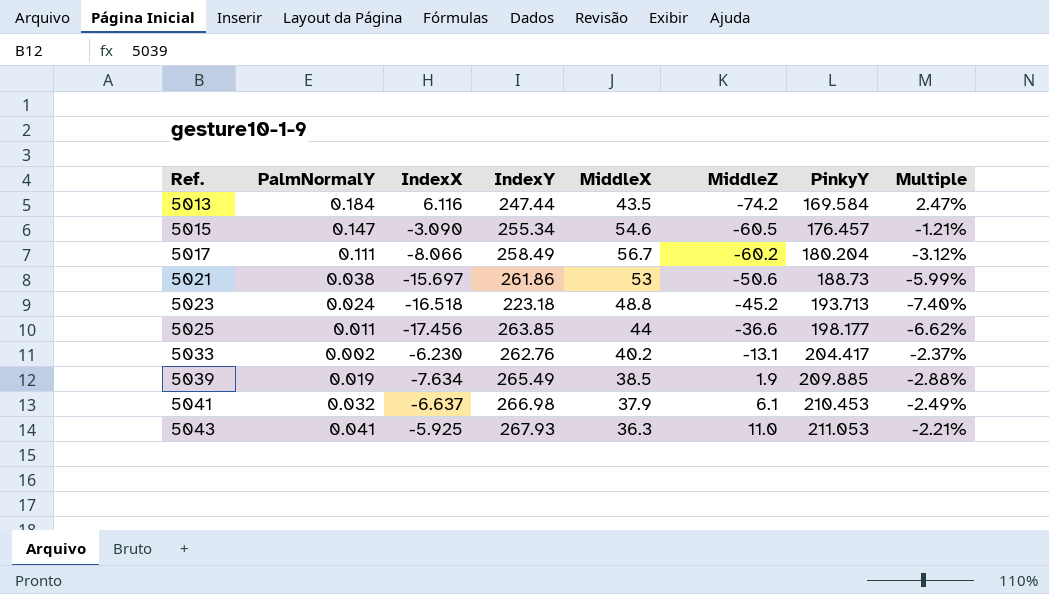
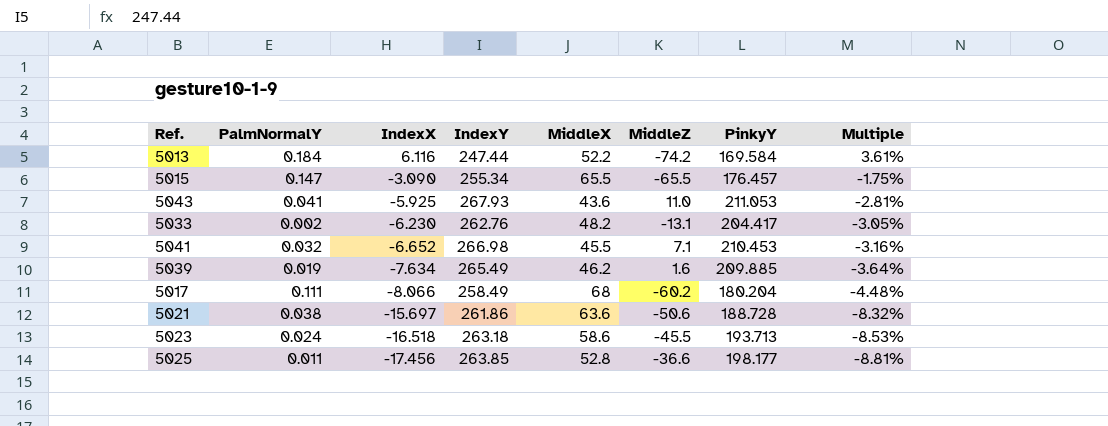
row order: Ref. ascending -> IndexX descending
column Multiple | formula: [IndexX] / [IndexY] -> [IndexX] / [PinkyY]
5013 | MiddleX: 43.5 -> 52.2
5015 | MiddleX: 54.6 -> 65.5
5015 | MiddleZ: -60.5 -> -65.5
5043 | MiddleX: 36.3 -> 43.6
5033 | MiddleX: 40.2 -> 48.2
5041 | IndexX: -6.637 -> -6.652
5041 | MiddleX: 37.9 -> 45.5
5041 | MiddleZ: 6.1 -> 7.1
5039 | MiddleX: 38.5 -> 46.2
5039 | MiddleZ: 1.9 -> 1.6
5017 | MiddleX: 56.7 -> 68
5021 | MiddleX: 53 -> 63.6
5021 | PinkyY: 188.73 -> 188.728
5023 | IndexY: 223.18 -> 263.18
5023 | MiddleX: 48.8 -> 58.6
5023 | MiddleZ: -45.2 -> -45.5
5025 | MiddleX: 44 -> 52.8

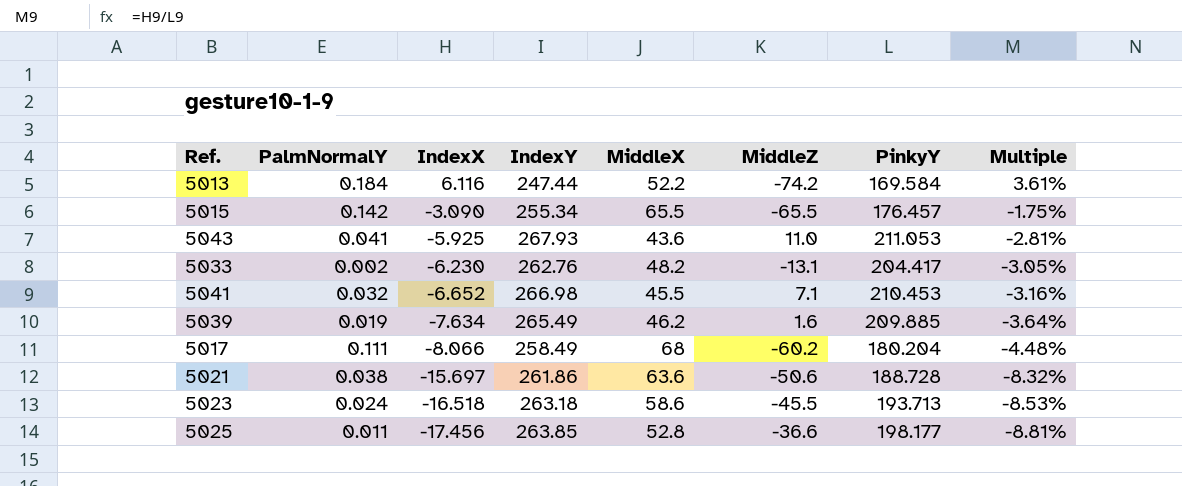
5015 | PalmNormalY: 0.147 -> 0.142

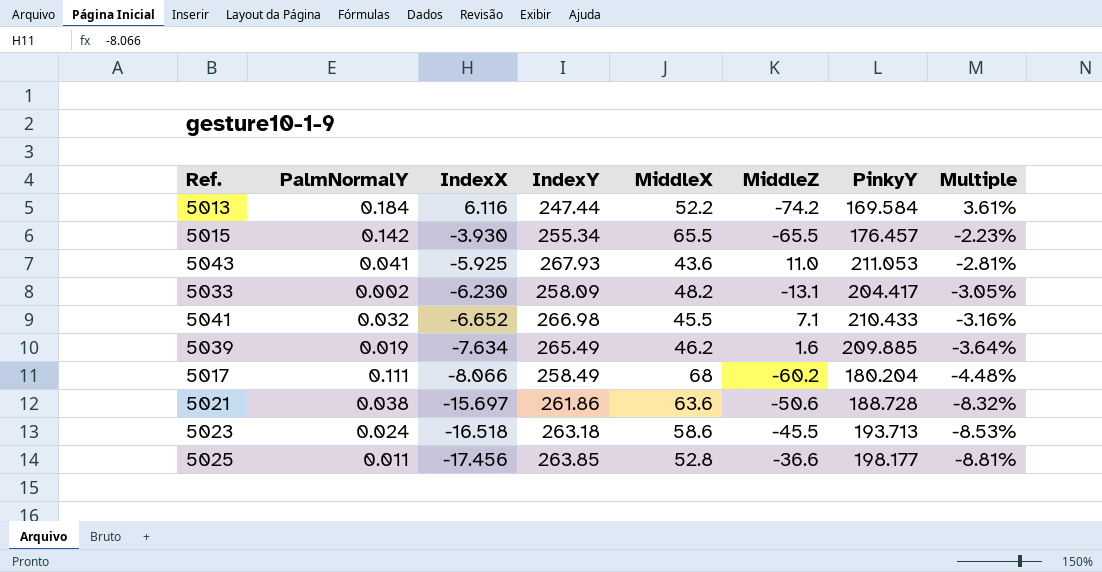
5015 | IndexX: -3.090 -> -3.930
5015 | Multiple: -1.75% -> -2.23%
5033 | IndexY: 262.76 -> 258.09
5041 | PinkyY: 210.453 -> 210.433

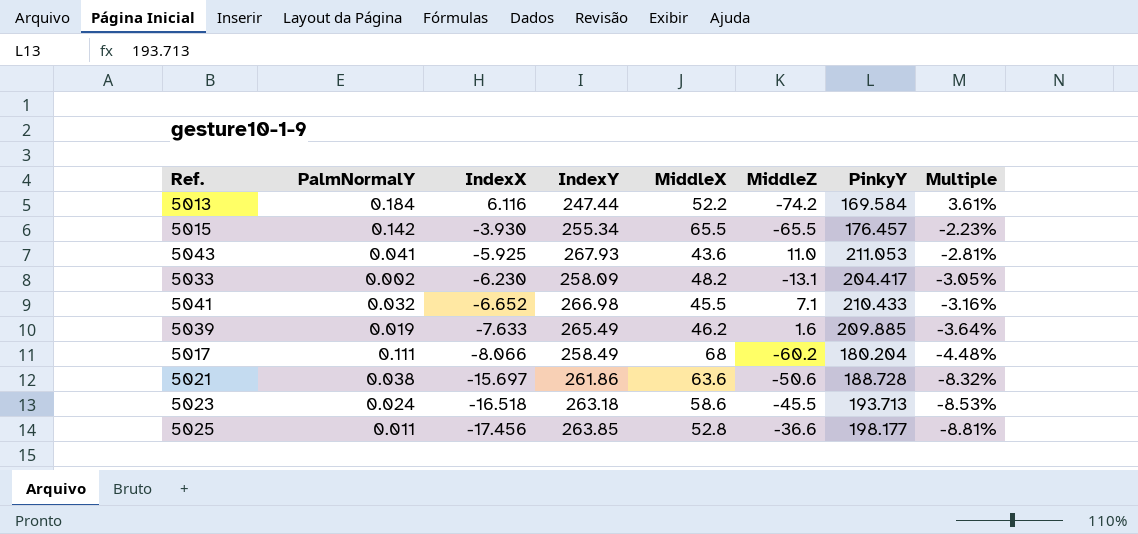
5039 | IndexX: -7.634 -> -7.633

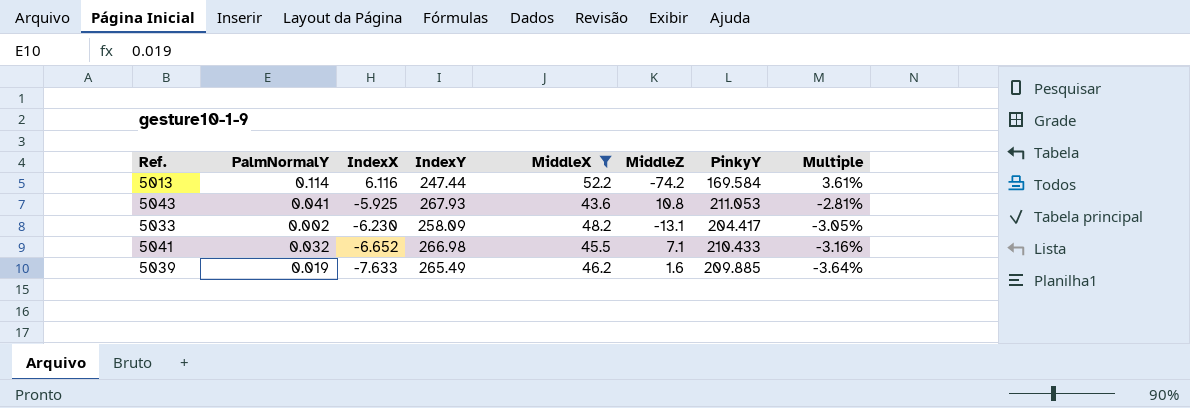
filter: none -> MiddleX <= 52.2
5013 | PalmNormalY: 0.184 -> 0.114
5043 | MiddleZ: 11.0 -> 10.8

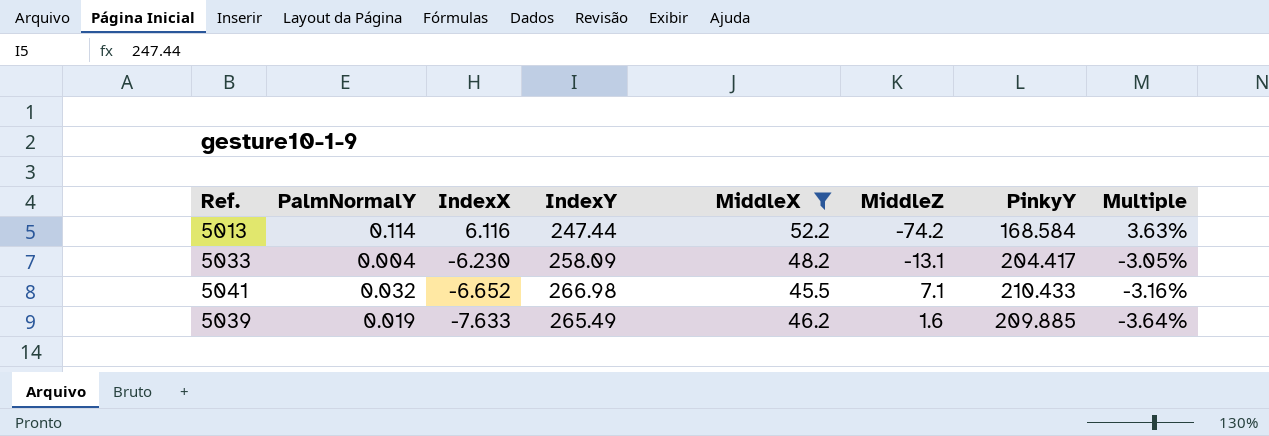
row 5043: 0.041 | -5.925 | 267.93 | 43.6 | 10.8 | 211.053 | -2.81% -> none
5013 | PinkyY: 169.584 -> 168.584
5013 | Multiple: 3.61% -> 3.63%
5033 | PalmNormalY: 0.002 -> 0.004

